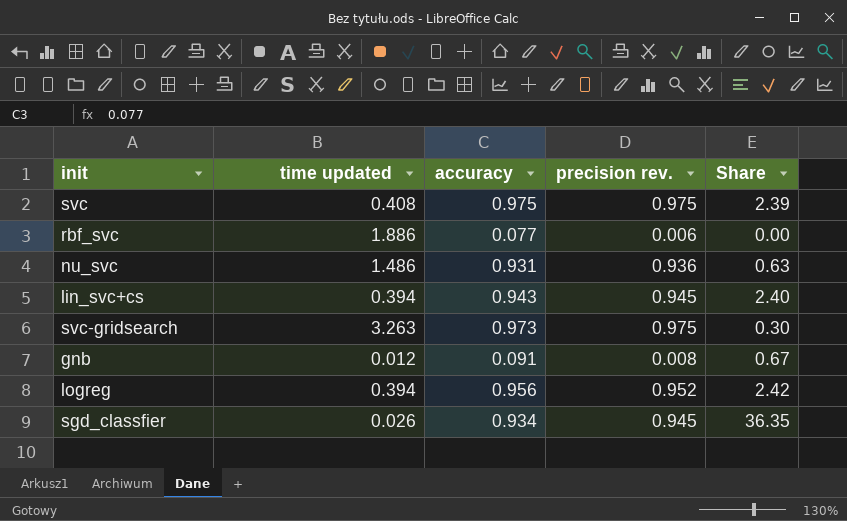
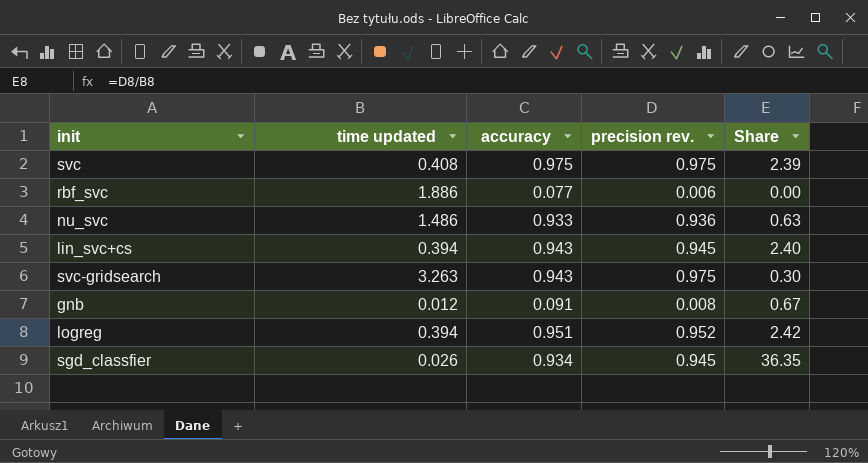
nu_svc | accuracy: 0.931 -> 0.933
svc-gridsearch | accuracy: 0.973 -> 0.943
logreg | accuracy: 0.956 -> 0.951

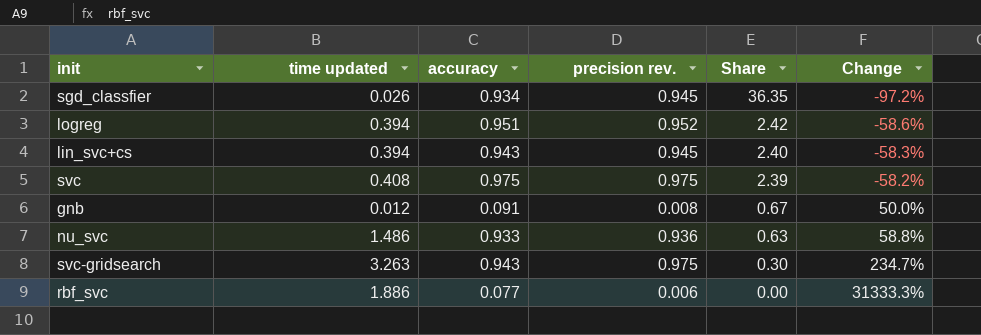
row order: none -> Share descending
column Change | formula: none -> ([time updated] - [precision rev.]) / [precision rev.]

